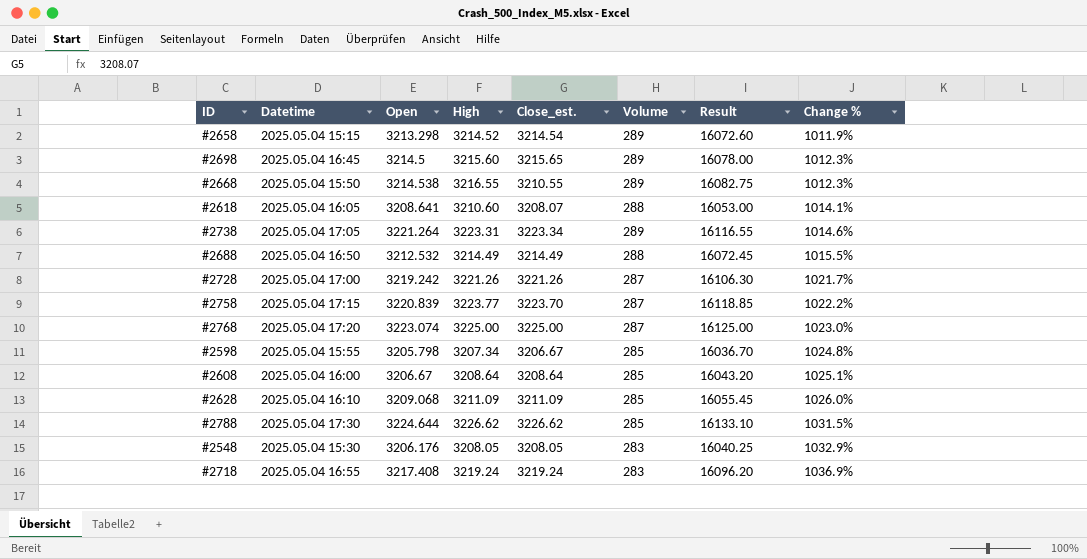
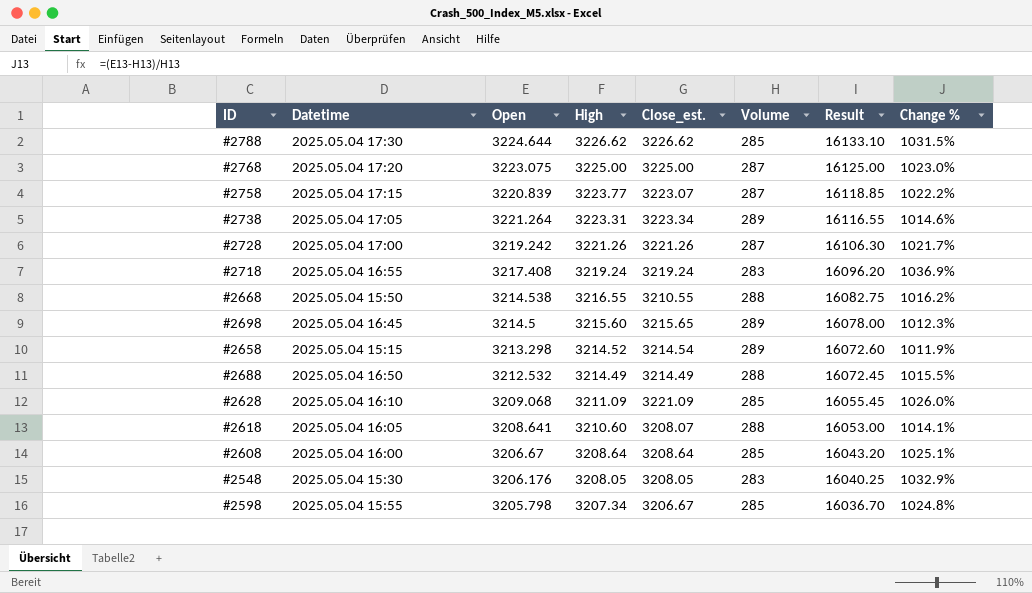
row order: Change % ascending -> High descending
#2768 | Open: 3223.074 -> 3223.075
#2758 | Close_est.: 3223.70 -> 3223.07
#2668 | Volume: 289 -> 288
#2668 | Change %: 1012.3% -> 1016.2%
#2628 | Close_est.: 3211.09 -> 3221.09

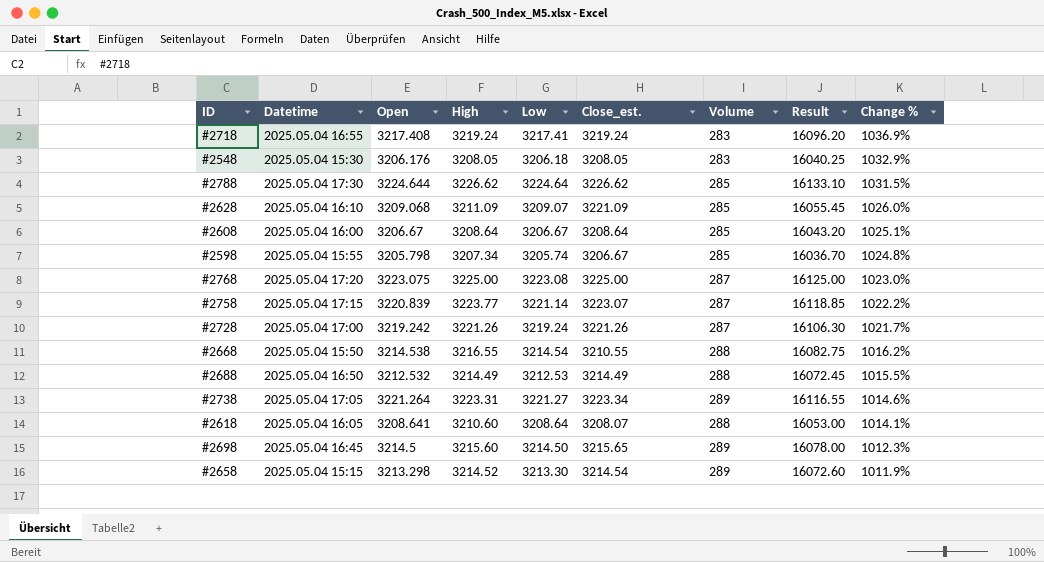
row order: High descending -> Change % descending
column Low | position: none -> 5

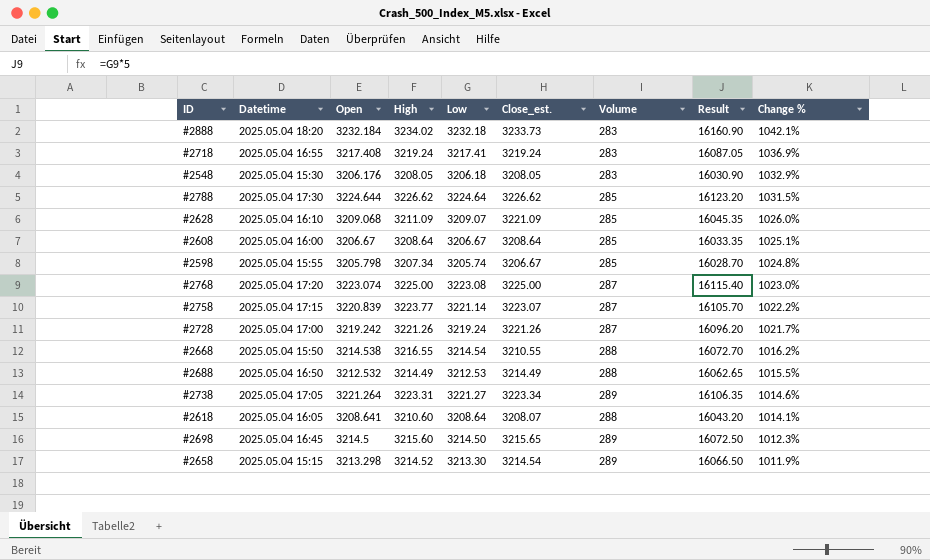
column Result | formula: [High] * 5 -> [Low] * 5
row #2888: none -> 2025.05.04 18:20 | 3232.184 | 3234.02 | 3232.18 | 3233.73 | 283 | 16160.90 | 1042.1%
#2768 | Open: 3223.075 -> 3223.074

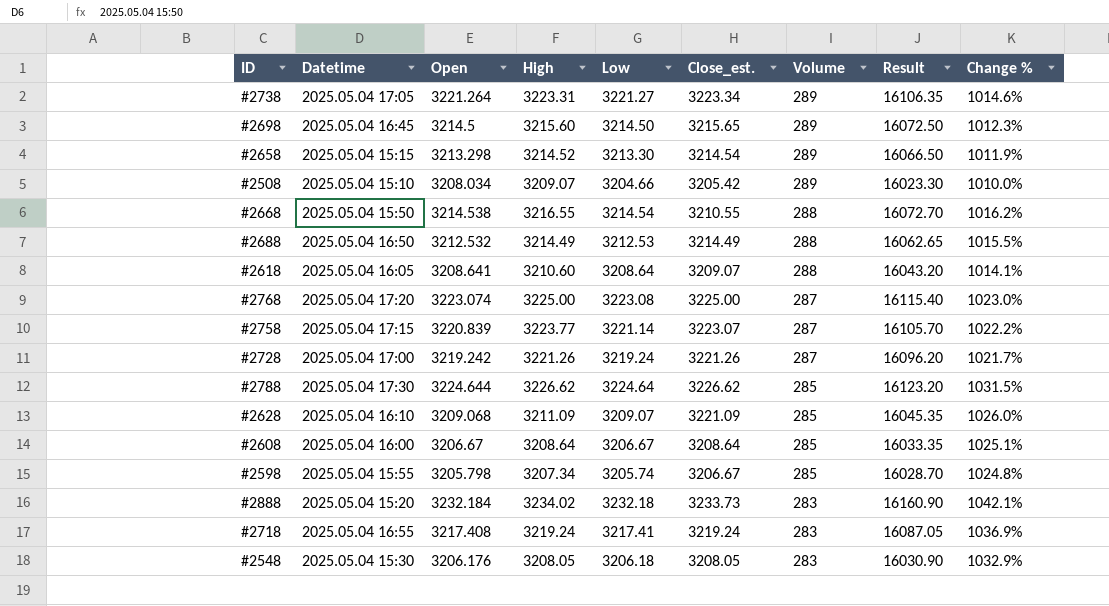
row order: Change % descending -> Volume descending
row #2508: none -> 2025.05.04 15:10 | 3208.034 | 3209.07 | 3204.66 | 3205.42 | 289 | 16023.30 | 1010.0%
#2618 | Close_est.: 3208.07 -> 3209.07
#2888 | Datetime: 2025.05.04 18:20 -> 2025.05.04 15:20

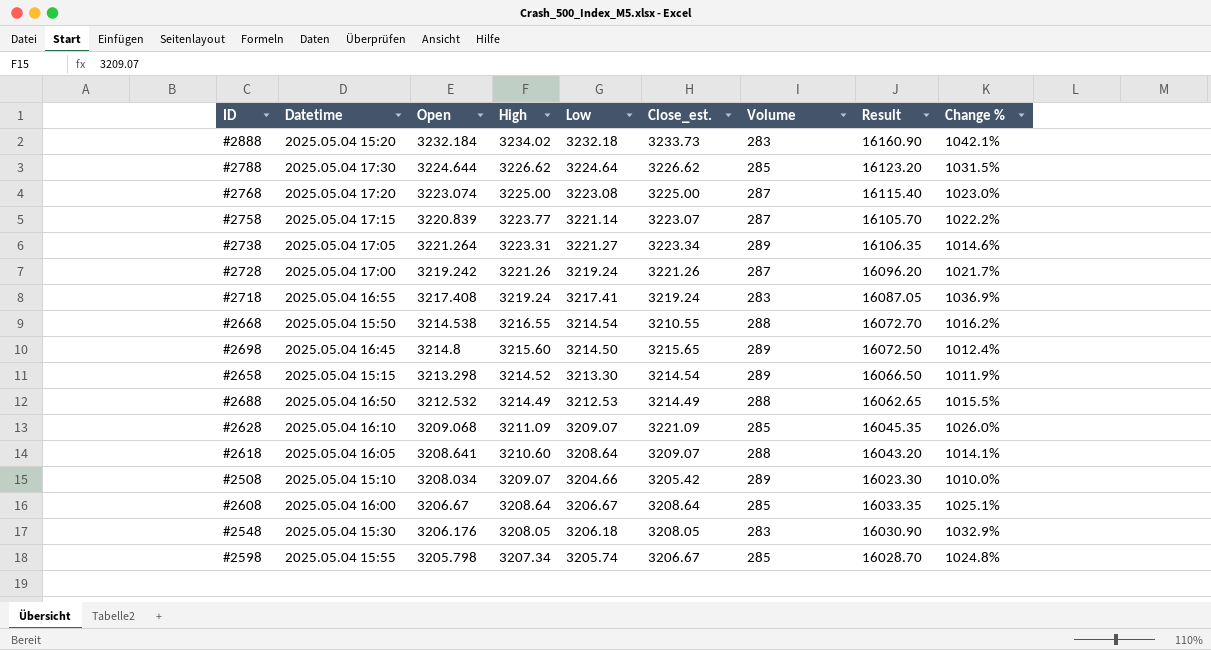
row order: Volume descending -> High descending
#2698 | Open: 3214.5 -> 3214.8
#2698 | Change %: 1012.3% -> 1012.4%

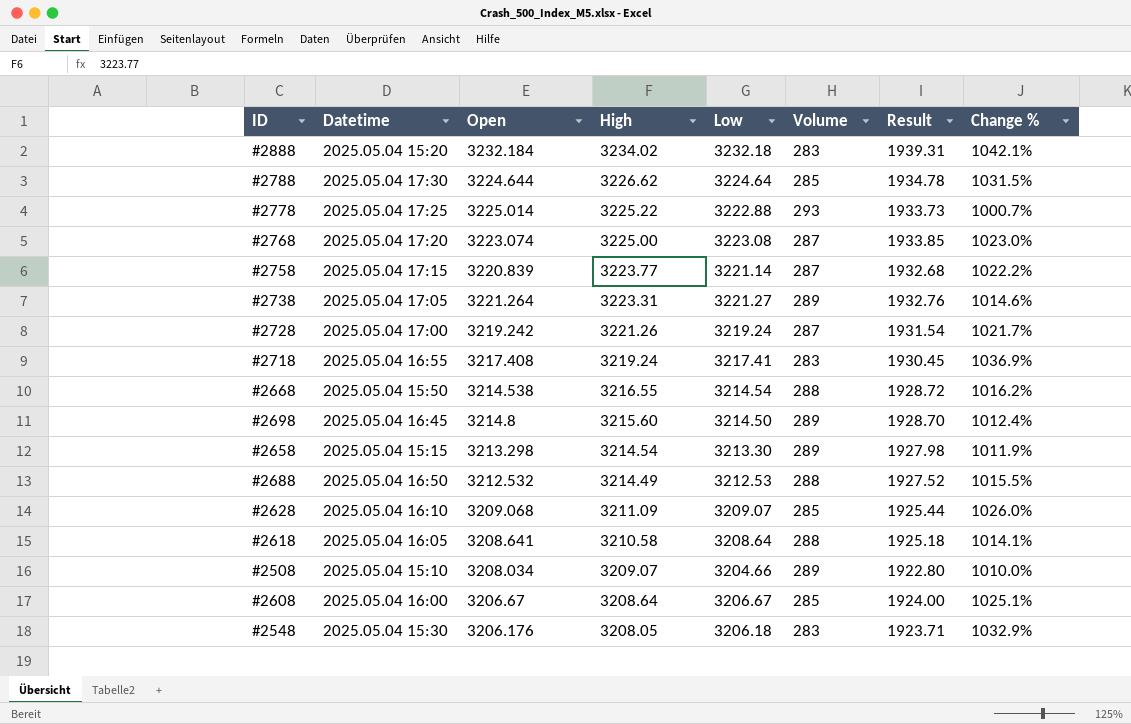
column Close_est. | position: 6 -> none
column Result | formula: [Low] * 5 -> [Low] * 0.6
row #2598: 2025.05.04 15:55 | 3205.798 | 3207.34 | 3205.74 | 3206.67 | 285 | 16028.70 | 1024.8% -> none
row #2778: none -> 2025.05.04 17:25 | 3225.014 | 3225.22 | 3222.88 | 293 | 1933.73 | 1000.7%
#2658 | High: 3214.52 -> 3214.54
#2618 | High: 3210.60 -> 3210.58

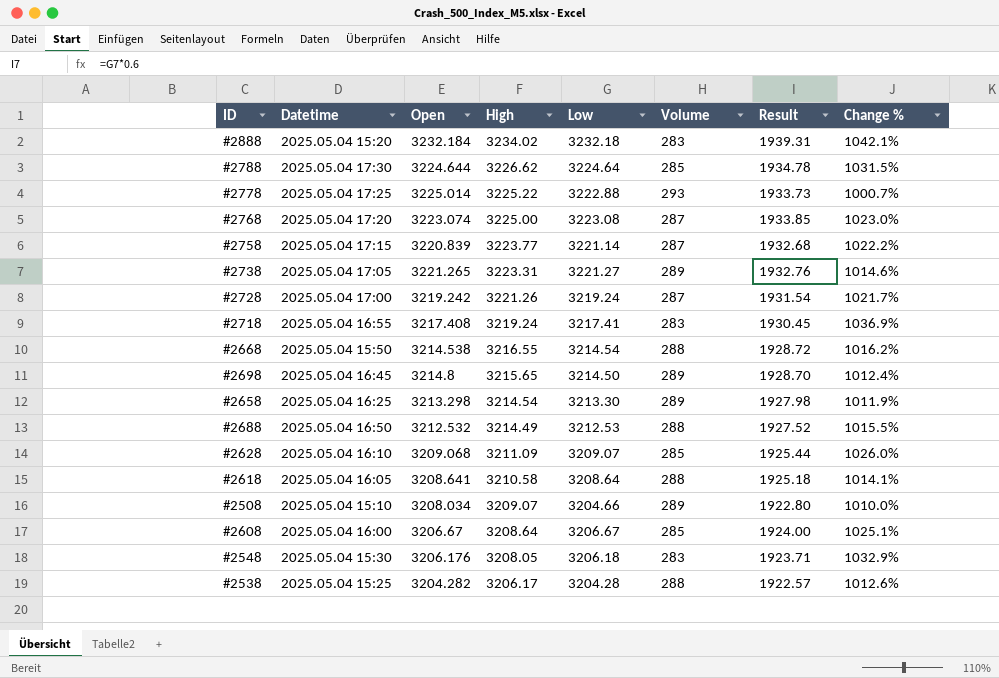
#2738 | Open: 3221.264 -> 3221.265
#2698 | High: 3215.60 -> 3215.65
#2658 | Datetime: 2025.05.04 15:15 -> 2025.05.04 16:25
row #2538: none -> 2025.05.04 15:25 | 3204.282 | 3206.17 | 3204.28 | 288 | 1922.57 | 1012.6%

